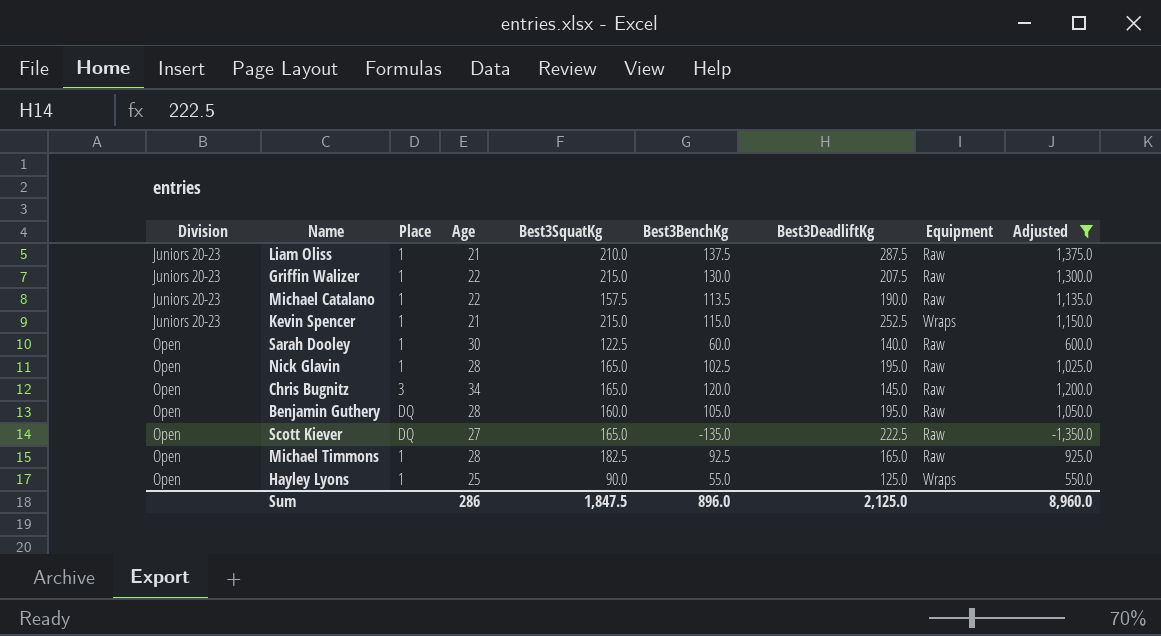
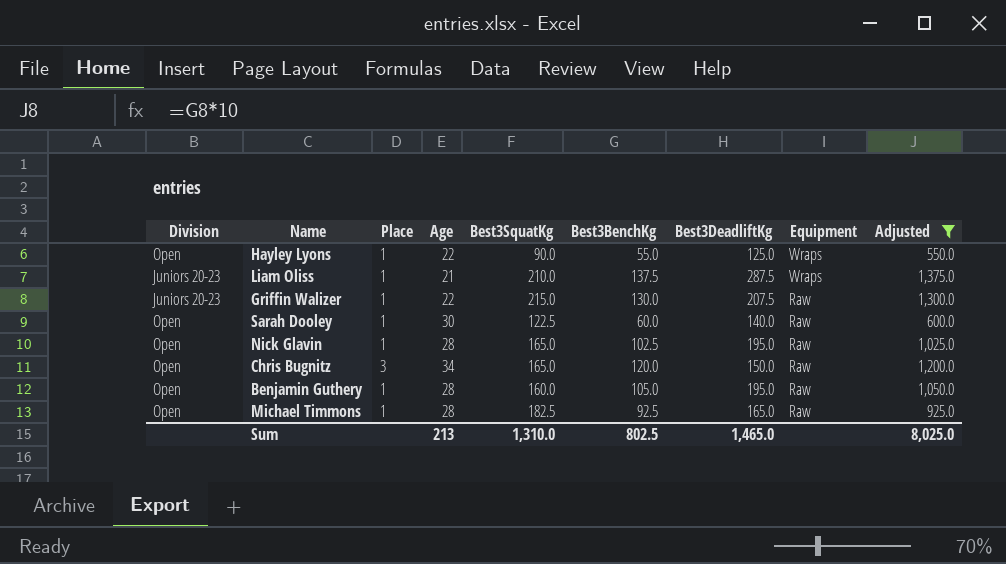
row order: Division ascending -> Equipment descending
row Michael Catalano: Juniors 20-23 | 1 | 22 | 157.5 | 113.5 | 190.0 | Raw | 1,135.0 -> none
row Kevin Spencer: Juniors 20-23 | 1 | 21 | 215.0 | 115.0 | 252.5 | Wraps | 1,150.0 -> none
row Scott Kiever: Open | DQ | 27 | 165.0 | -135.0 | 222.5 | Raw | -1,350.0 -> none
Hayley Lyons | Age: 25 -> 22
Liam Oliss | Equipment: Raw -> Wraps
Chris Bugnitz | Best3DeadliftKg: 145.0 -> 150.0
Benjamin Guthery | Place: DQ -> 1
Sum | Age: 286 -> 213
Sum | Best3SquatKg: 1,847.5 -> 1,310.0
Sum | Best3BenchKg: 896.0 -> 802.5
Sum | Best3DeadliftKg: 2,125.0 -> 1,465.0
Sum | Adjusted: 8,960.0 -> 8,025.0

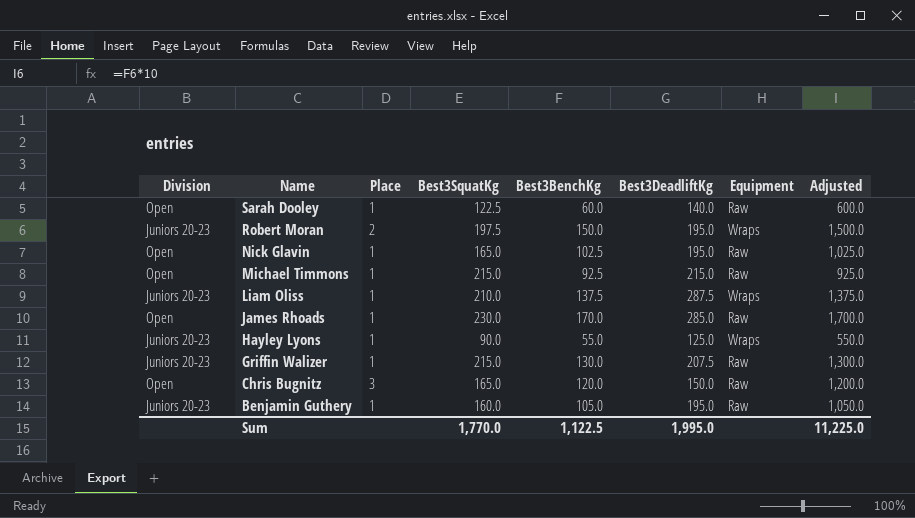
filter: Adjusted <= 1,375.0 -> none
row order: Equipment descending -> Name descending
column Age | position: 4 -> none
Michael Timmons | Best3SquatKg: 182.5 -> 215.0
Michael Timmons | Best3DeadliftKg: 165.0 -> 215.0
Hayley Lyons | Division: Open -> Juniors 20-23
Benjamin Guthery | Division: Open -> Juniors 20-23
Sum | Best3SquatKg: 1,310.0 -> 1,770.0
Sum | Best3BenchKg: 802.5 -> 1,122.5
Sum | Best3DeadliftKg: 1,465.0 -> 1,995.0
Sum | Adjusted: 8,025.0 -> 11,225.0

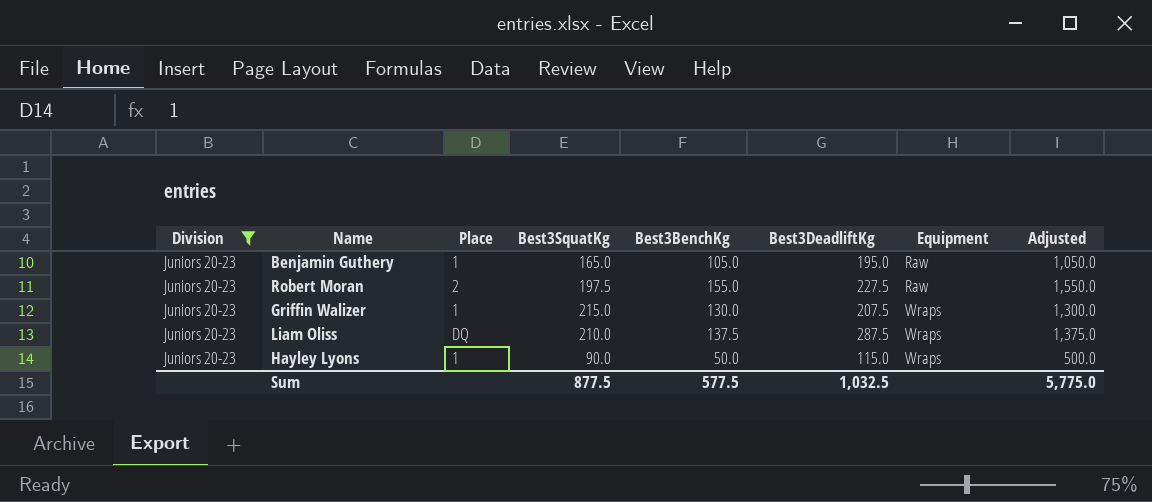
filter: none -> Division = Juniors 20-23
row order: Name descending -> Equipment ascending
Benjamin Guthery | Best3SquatKg: 160.0 -> 165.0
Robert Moran | Best3BenchKg: 150.0 -> 155.0
Robert Moran | Best3DeadliftKg: 195.0 -> 227.5
Robert Moran | Equipment: Wraps -> Raw
Robert Moran | Adjusted: 1,500.0 -> 1,550.0
Griffin Walizer | Equipment: Raw -> Wraps
Liam Oliss | Place: 1 -> DQ
Hayley Lyons | Best3BenchKg: 55.0 -> 50.0
Hayley Lyons | Best3DeadliftKg: 125.0 -> 115.0
Hayley Lyons | Adjusted: 550.0 -> 500.0
Sum | Best3SquatKg: 1,770.0 -> 877.5
Sum | Best3BenchKg: 1,122.5 -> 577.5
Sum | Best3DeadliftKg: 1,995.0 -> 1,032.5
Sum | Adjusted: 11,225.0 -> 5,775.0

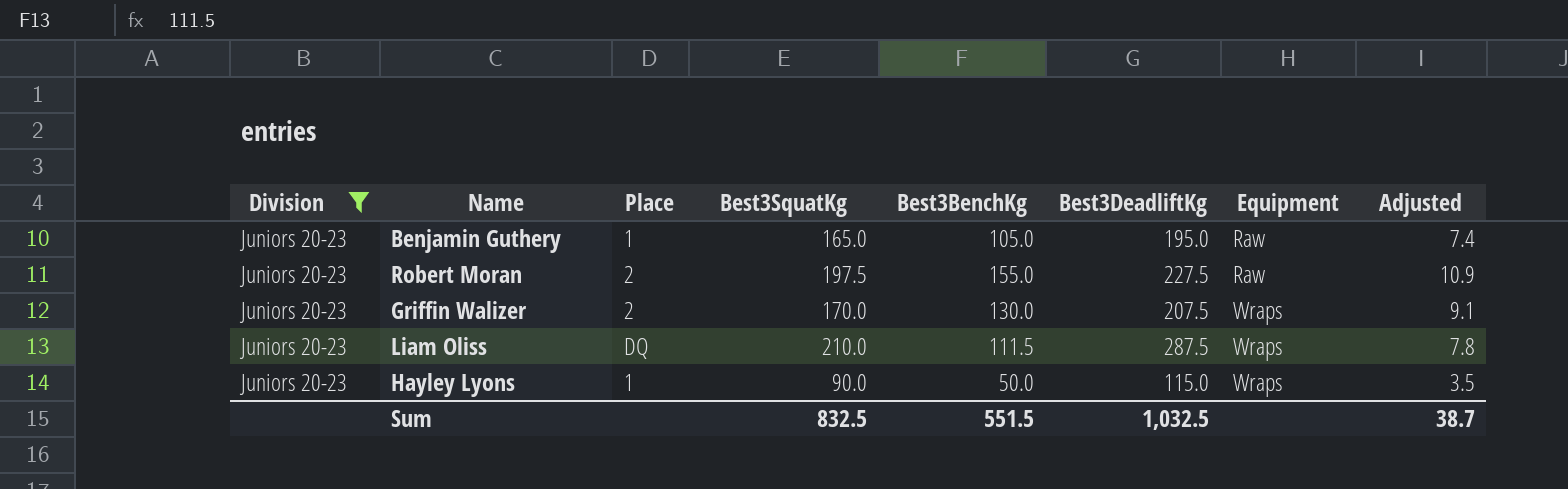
column Adjusted | formula: [Best3BenchKg] * 10 -> [Best3BenchKg] * 0.07
Griffin Walizer | Place: 1 -> 2
Griffin Walizer | Best3SquatKg: 215.0 -> 170.0
Liam Oliss | Best3BenchKg: 137.5 -> 111.5
Sum | Best3SquatKg: 877.5 -> 832.5
Sum | Best3BenchKg: 577.5 -> 551.5
Sum | Adjusted: 5,775.0 -> 38.7

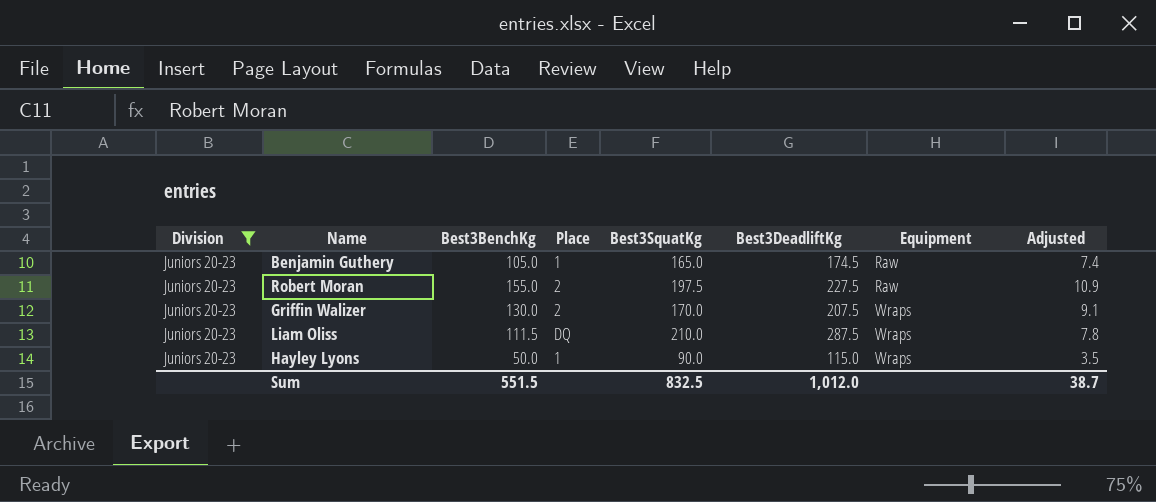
column Best3BenchKg | position: 5 -> 3
Benjamin Guthery | Best3DeadliftKg: 195.0 -> 174.5
Sum | Best3DeadliftKg: 1,032.5 -> 1,012.0

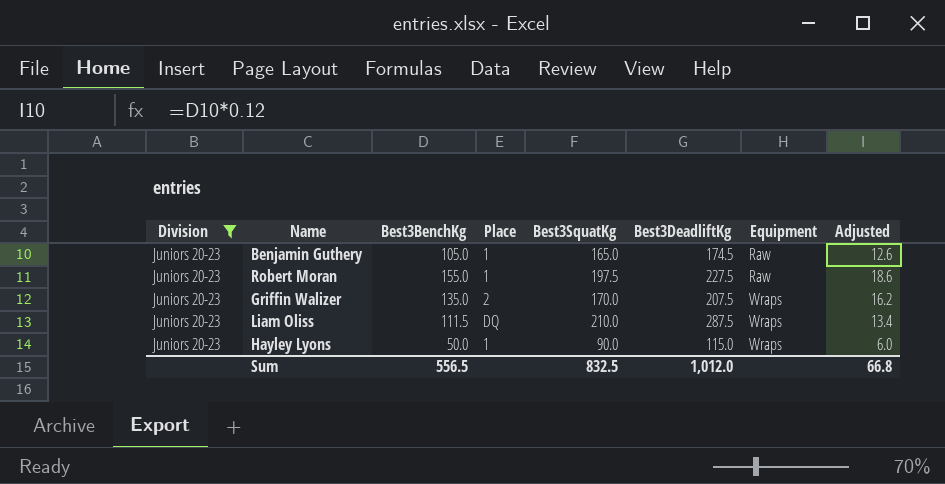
column Adjusted | formula: [Best3BenchKg] * 0.07 -> [Best3BenchKg] * 0.12
Robert Moran | Place: 2 -> 1
Griffin Walizer | Best3BenchKg: 130.0 -> 135.0
Sum | Best3BenchKg: 551.5 -> 556.5
Sum | Adjusted: 38.7 -> 66.8

